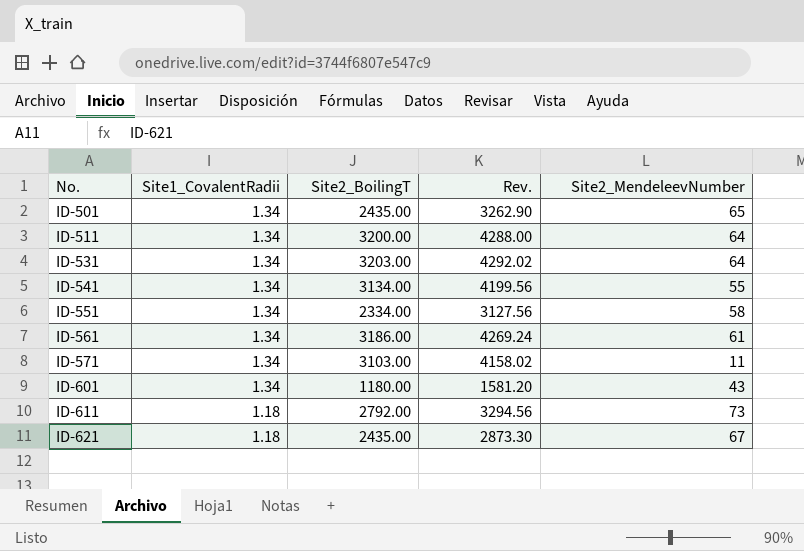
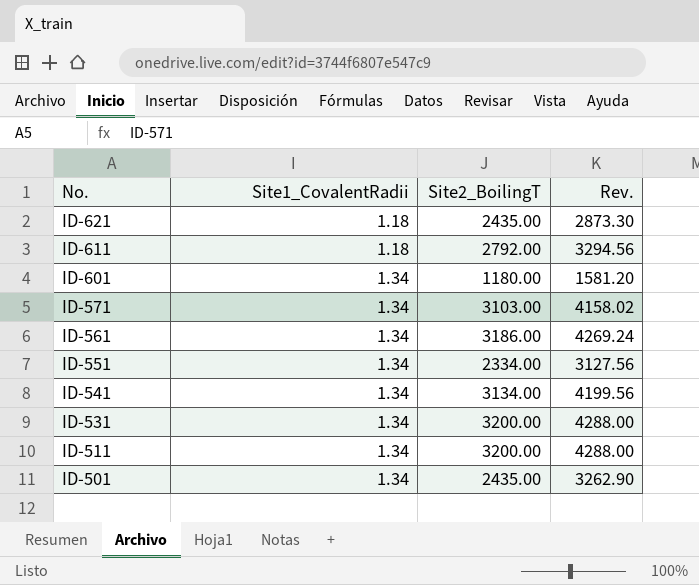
row order: No. ascending -> No. descending
column Site2_MendeleevNumber | position: 5 -> none
ID-531 | Site2_BoilingT: 3203.00 -> 3200.00
ID-531 | Rev.: 4292.02 -> 4288.00

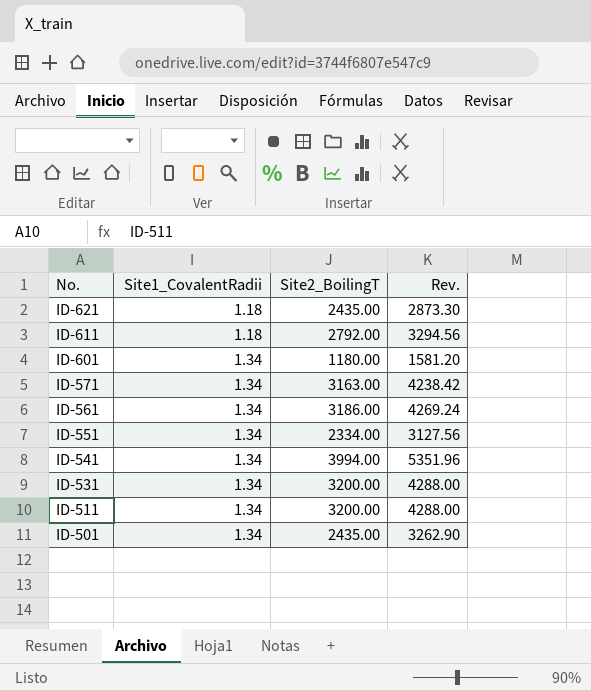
ID-571 | Site2_BoilingT: 3103.00 -> 3163.00
ID-571 | Rev.: 4158.02 -> 4238.42
ID-541 | Site2_BoilingT: 3134.00 -> 3994.00
ID-541 | Rev.: 4199.56 -> 5351.96

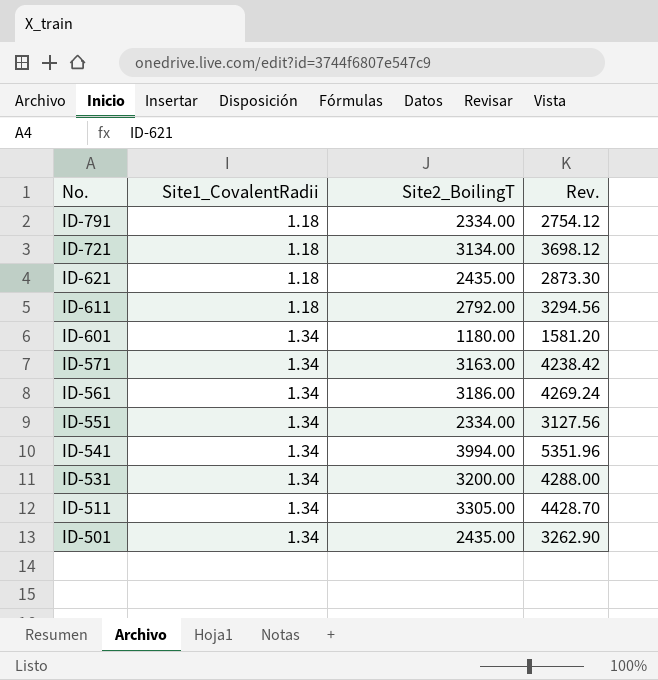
row ID-791: none -> 1.18 | 2334.00 | 2754.12
row ID-721: none -> 1.18 | 3134.00 | 3698.12
ID-511 | Site2_BoilingT: 3200.00 -> 3305.00
ID-511 | Rev.: 4288.00 -> 4428.70

